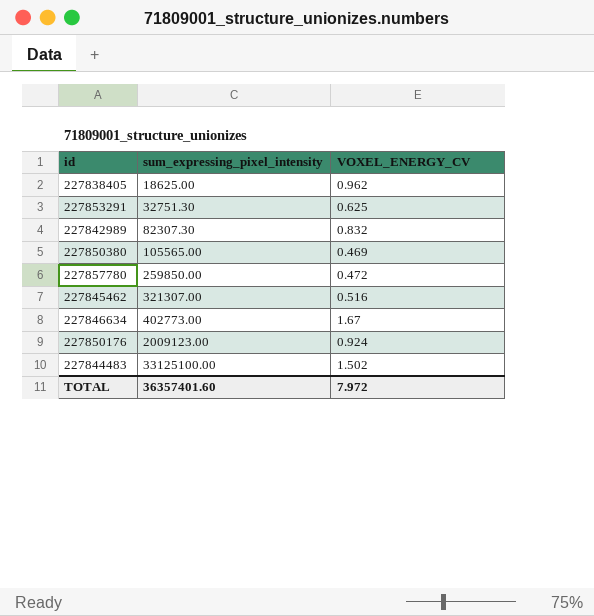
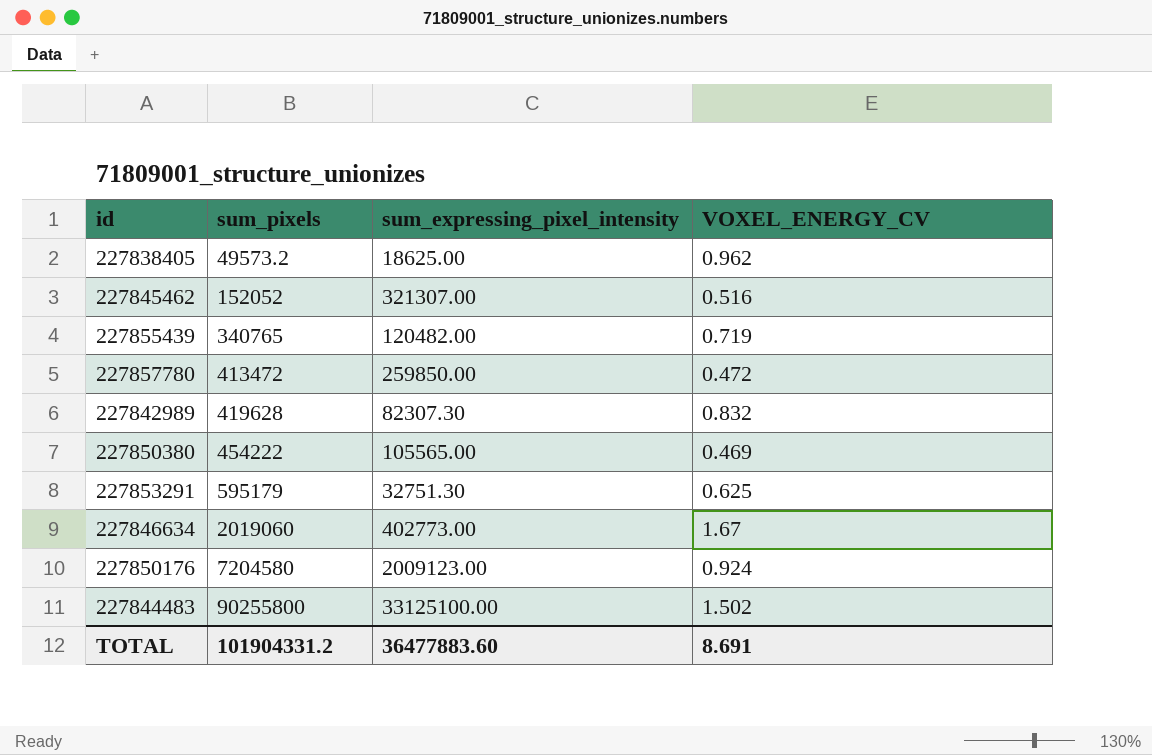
row order: sum_expressing_pixel_intensity ascending -> sum_pixels ascending
column sum_pixels | position: none -> 2
row 227855439: none -> 340765 | 120482.00 | 0.719
TOTAL | sum_expressing_pixel_intensity: 36357401.60 -> 36477883.60
TOTAL | VOXEL_ENERGY_CV: 7.972 -> 8.691

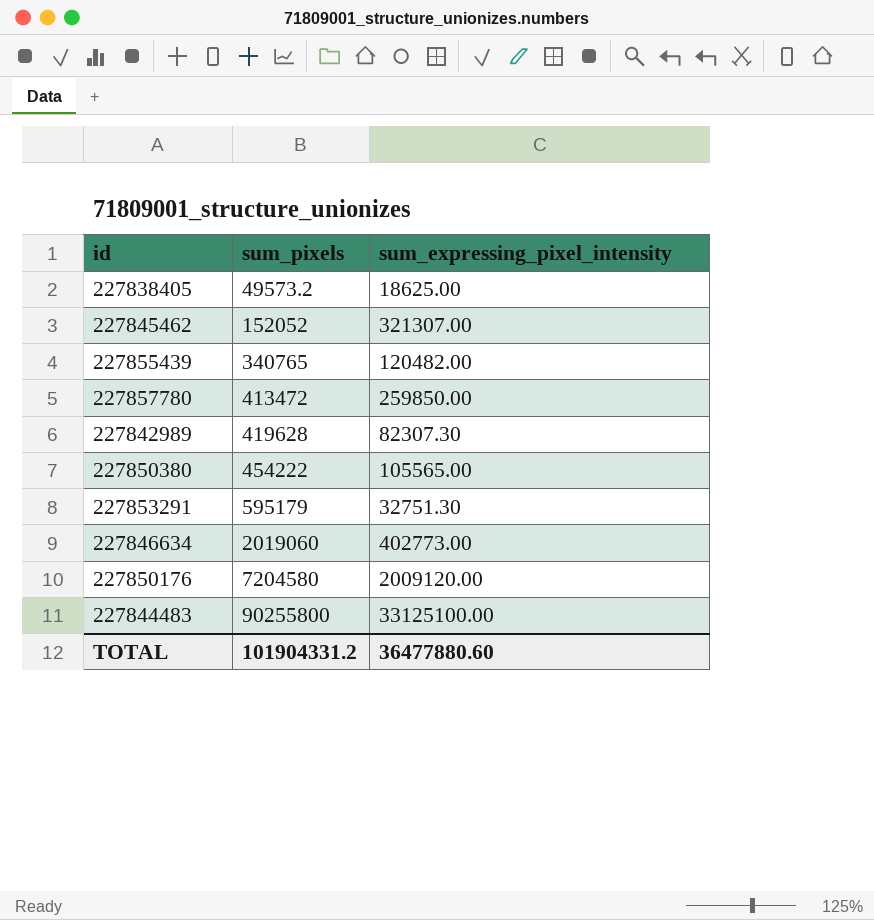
column VOXEL_ENERGY_CV | position: 4 -> none
227850176 | sum_expressing_pixel_intensity: 2009123.00 -> 2009120.00
TOTAL | sum_expressing_pixel_intensity: 36477883.60 -> 36477880.60

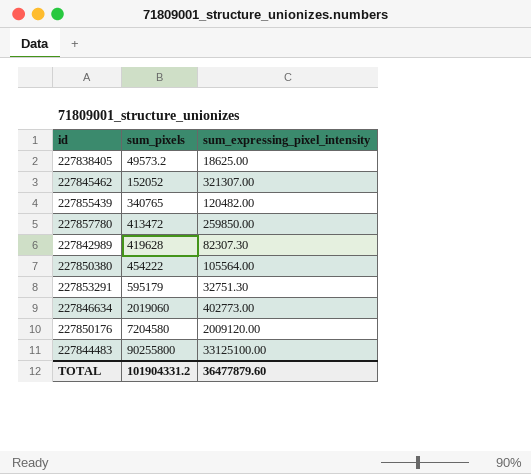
227850380 | sum_expressing_pixel_intensity: 105565.00 -> 105564.00
TOTAL | sum_expressing_pixel_intensity: 36477880.60 -> 36477879.60

